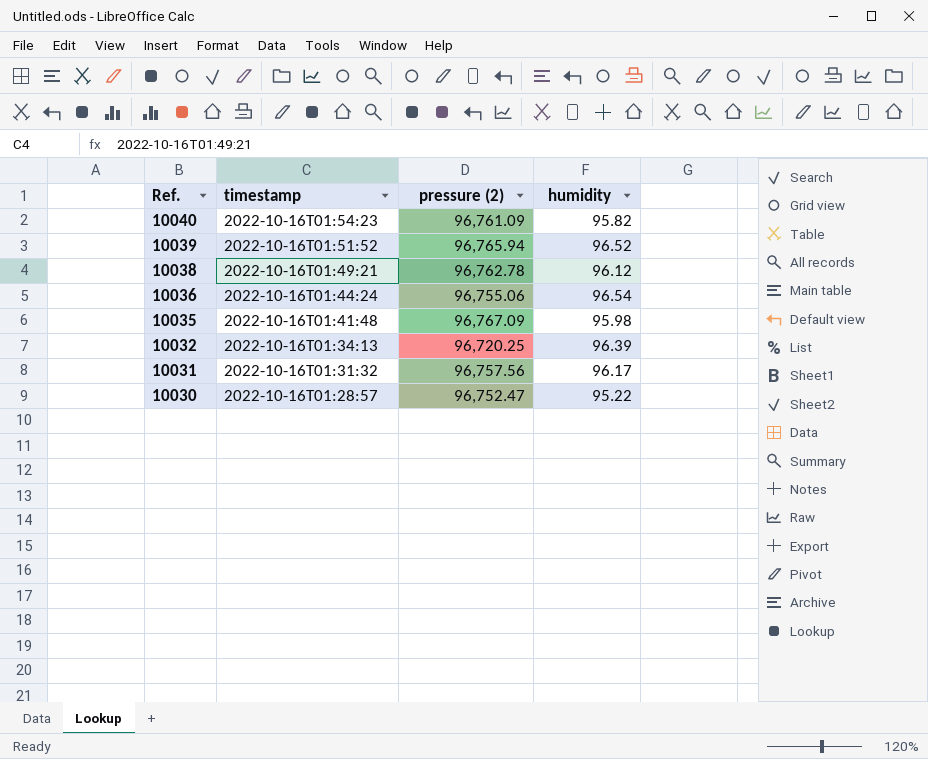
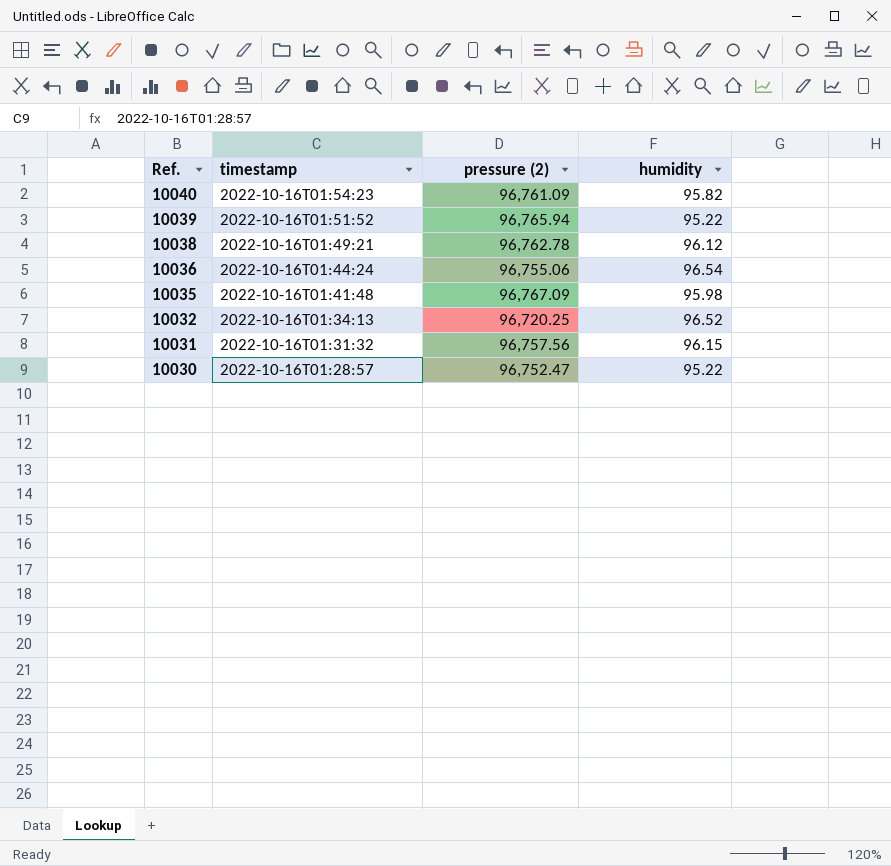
10039 | humidity: 96.52 -> 95.22
10032 | humidity: 96.39 -> 96.52
10031 | humidity: 96.17 -> 96.15

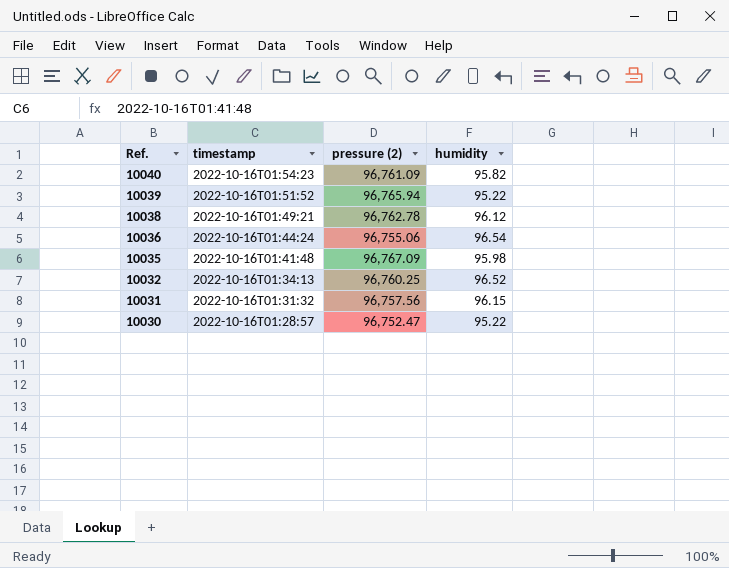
10032 | pressure (2): 96,720.25 -> 96,760.25

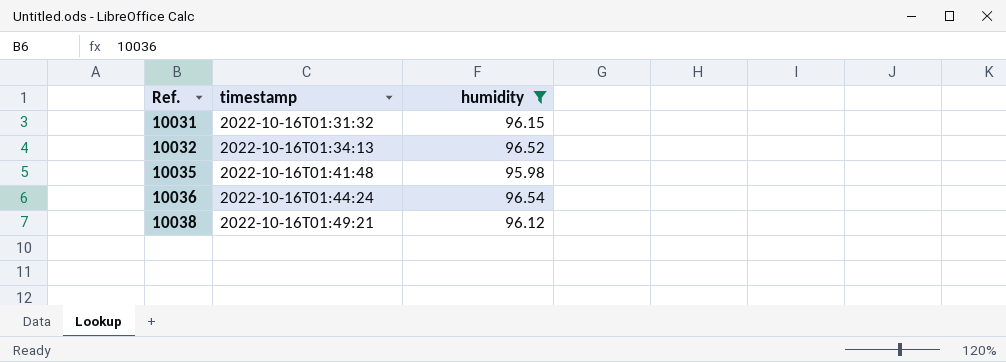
filter: none -> humidity >= 95.98
row order: Ref. descending -> Ref. ascending
column pressure (2) | position: 3 -> none

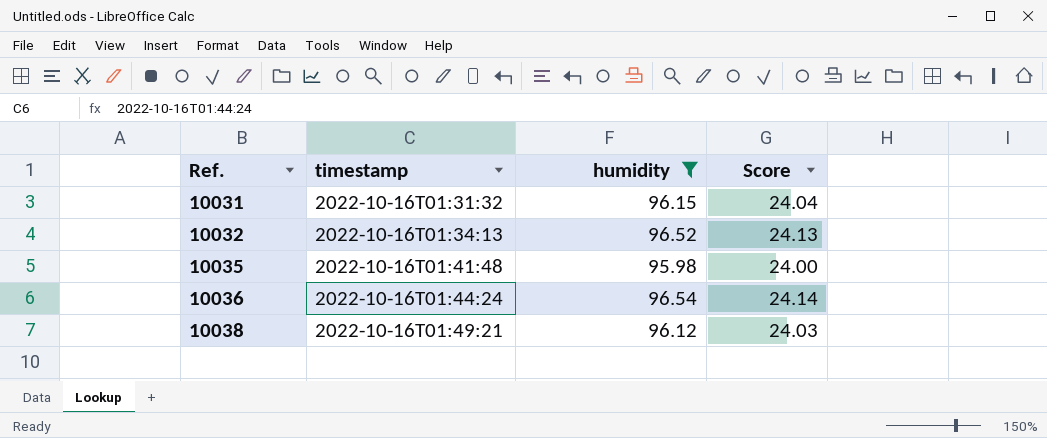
column Score | formula: none -> [humidity] * 0.25

